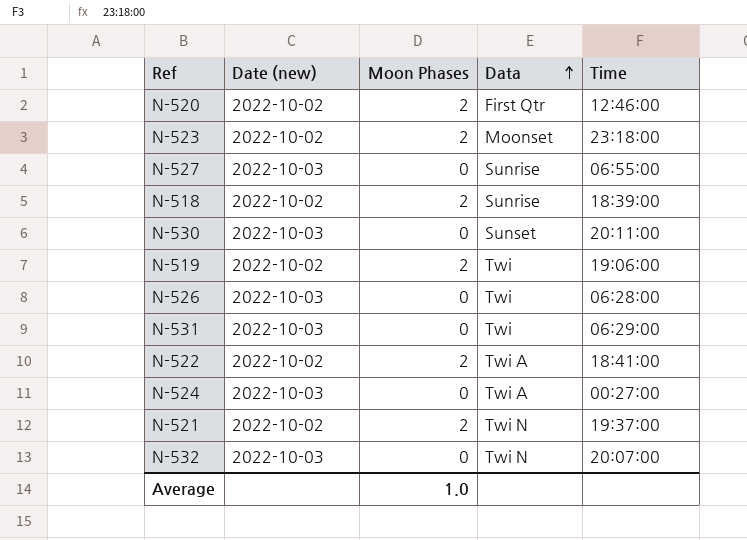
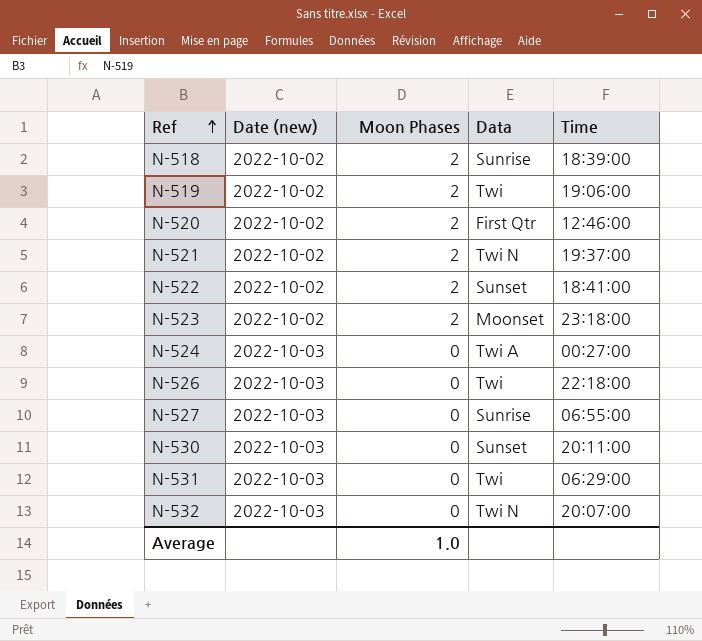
row order: Data ascending -> Ref ascending
N-522 | Data: Twi A -> Sunset
N-526 | Time: 06:28:00 -> 22:18:00

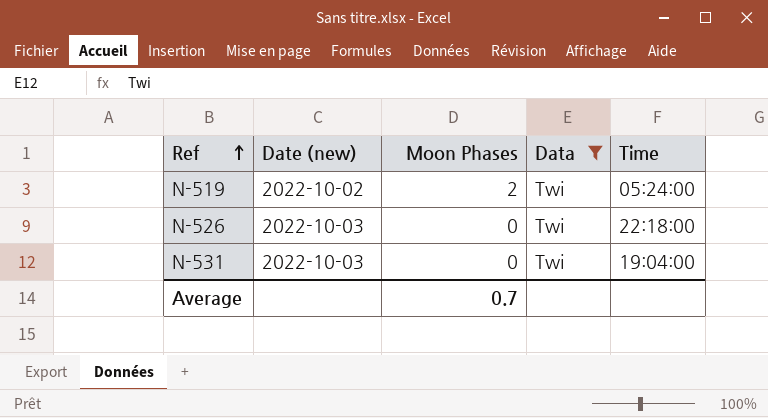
filter: none -> Data = Twi
N-519 | Time: 19:06:00 -> 05:24:00
N-531 | Time: 06:29:00 -> 19:04:00
Average | Moon Phases: 1.0 -> 0.7

